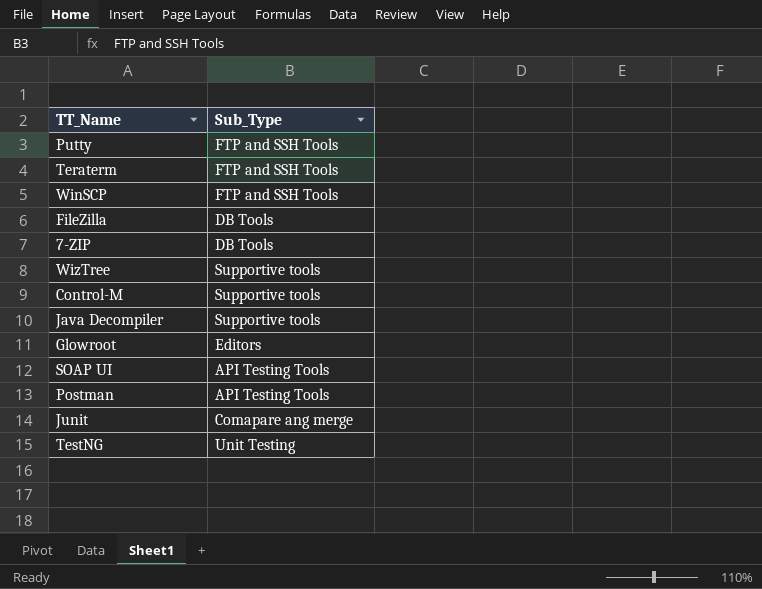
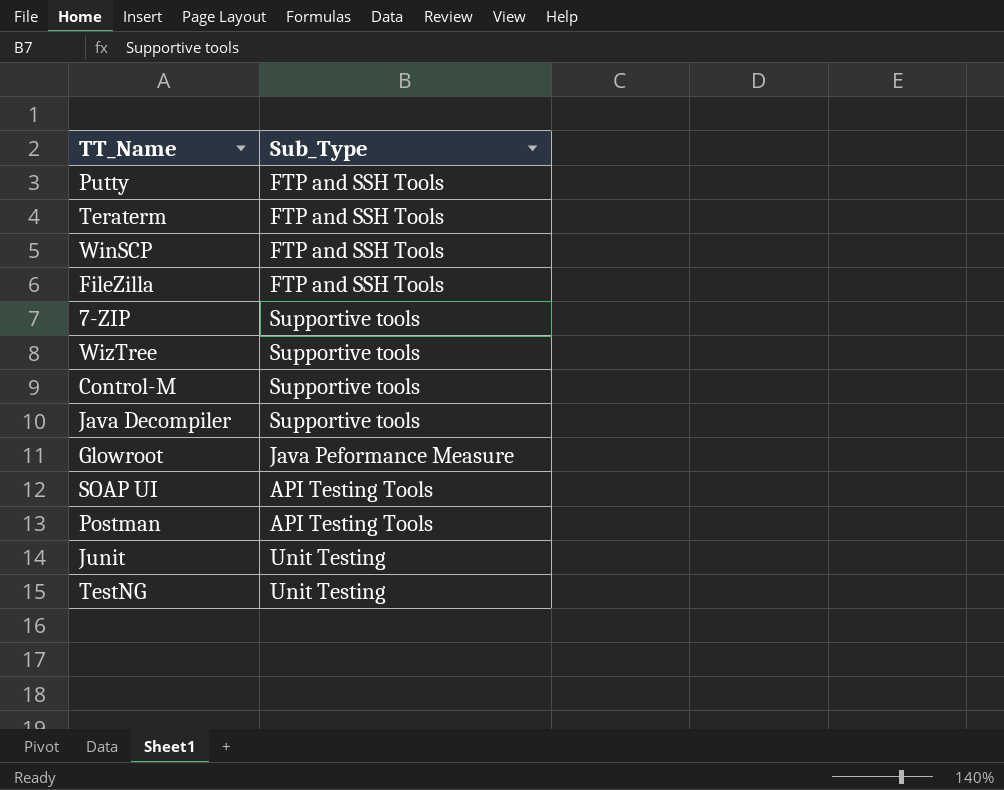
FileZilla | Sub_Type: DB Tools -> FTP and SSH Tools
7-ZIP | Sub_Type: DB Tools -> Supportive tools
Glowroot | Sub_Type: Editors -> Java Peformance Measure
Junit | Sub_Type: Comapare ang merge -> Unit Testing

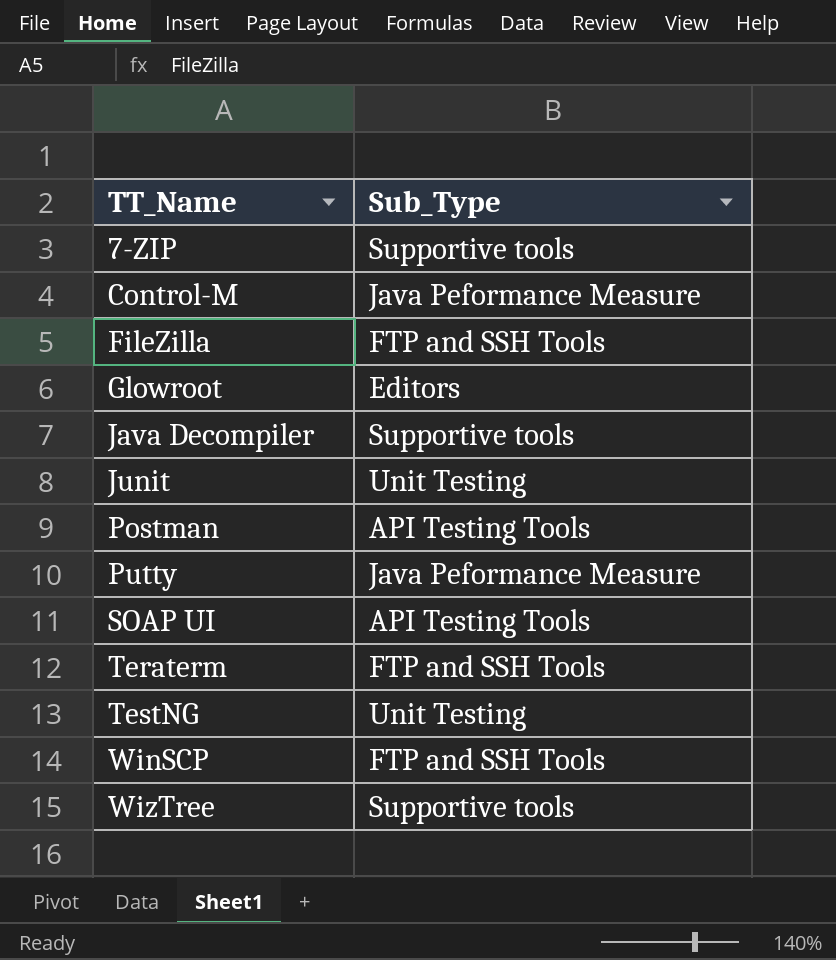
row order: none -> TT_Name ascending
Control-M | Sub_Type: Supportive tools -> Java Peformance Measure
Glowroot | Sub_Type: Java Peformance Measure -> Editors
Putty | Sub_Type: FTP and SSH Tools -> Java Peformance Measure

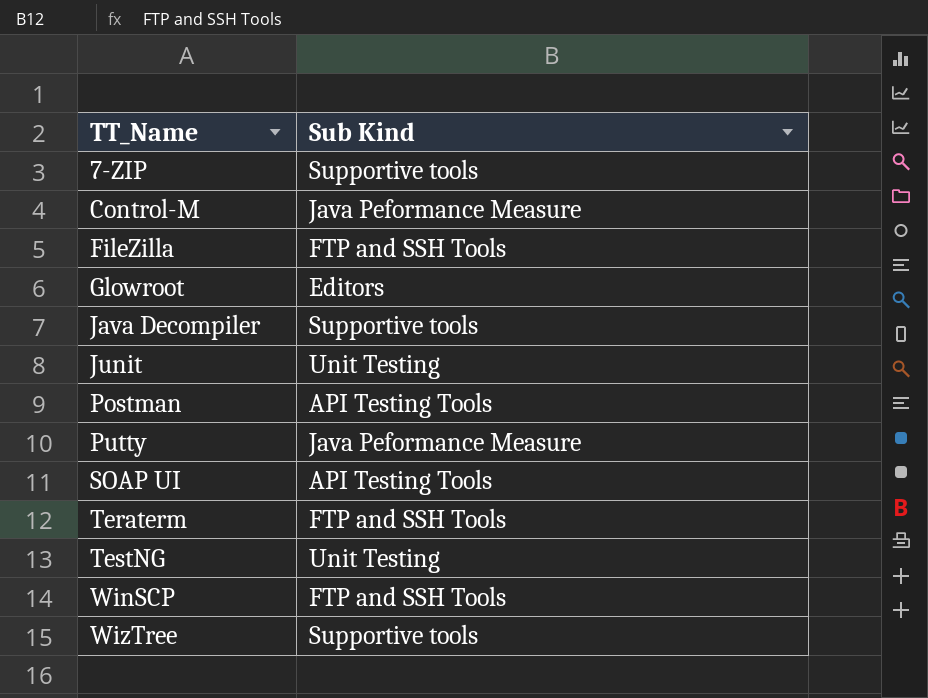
column name: Sub_Type -> Sub Kind

